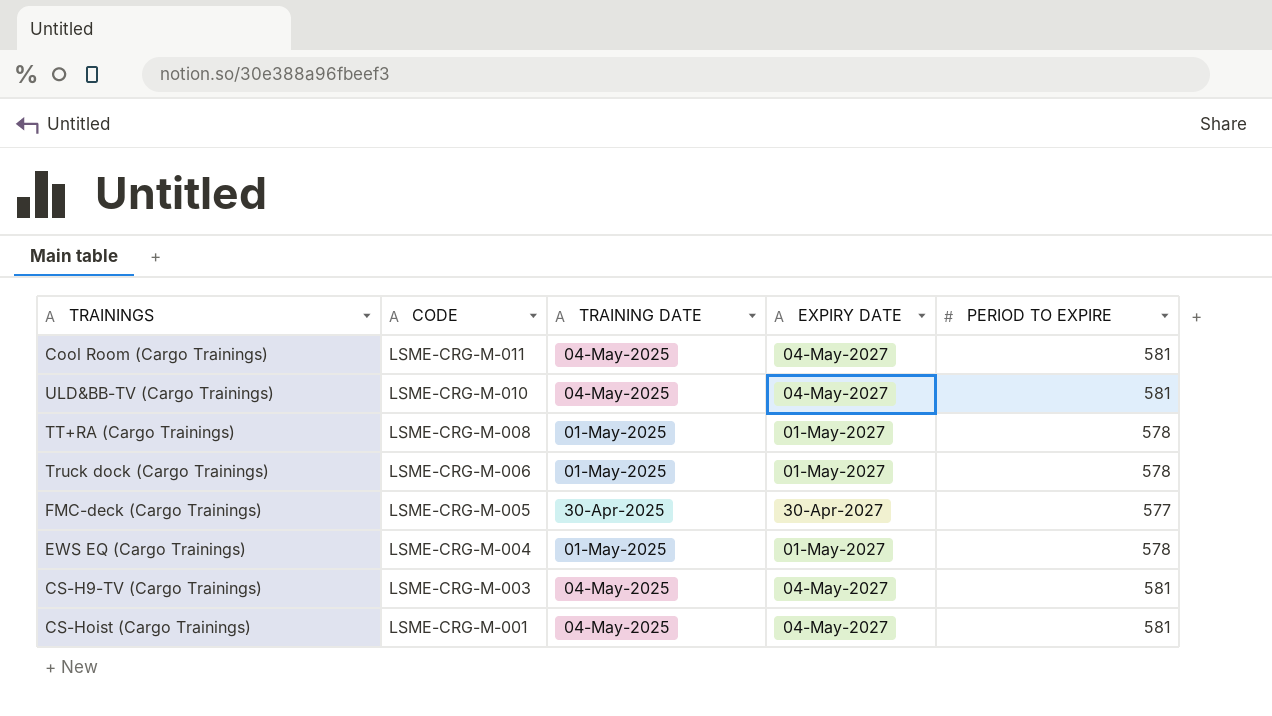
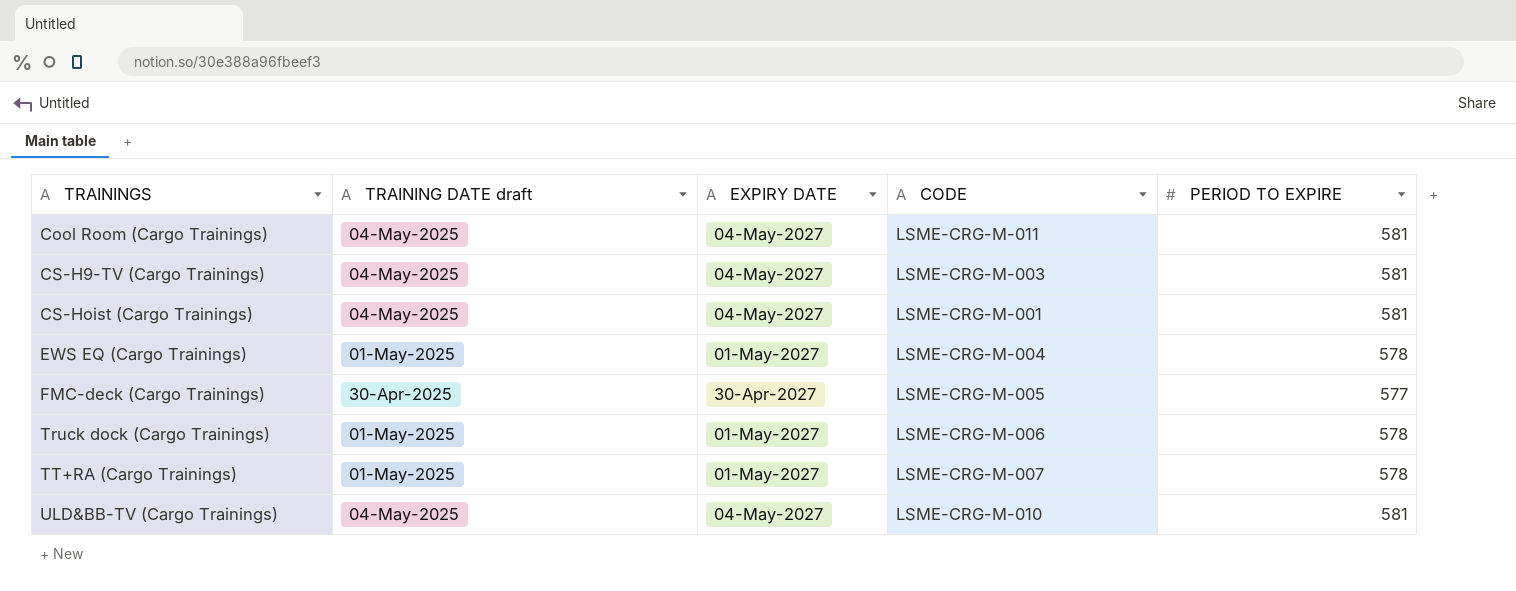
row order: CODE descending -> TRAININGS ascending
column name: TRAINING DATE -> TRAINING DATE draft
column CODE | position: 2 -> 4
TT+RA (Cargo Trainings) | CODE: LSME-CRG-M-008 -> LSME-CRG-M-007

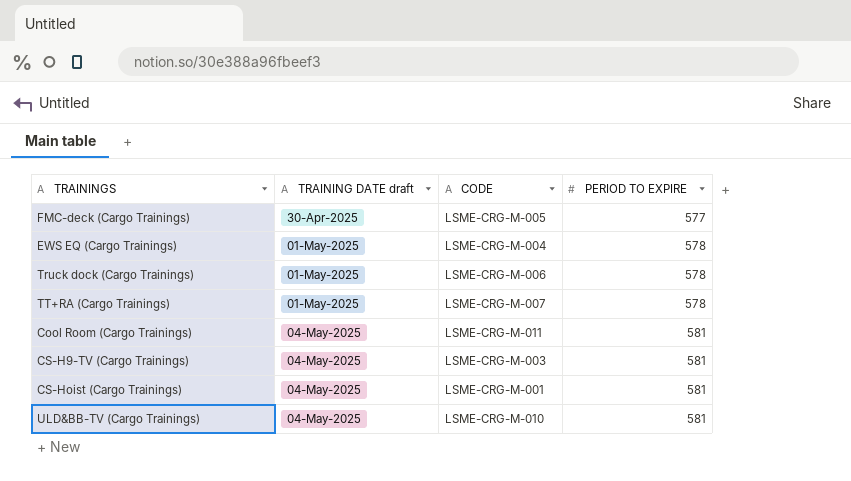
row order: TRAININGS ascending -> TRAINING DATE draft ascending
column EXPIRY DATE | position: 3 -> none

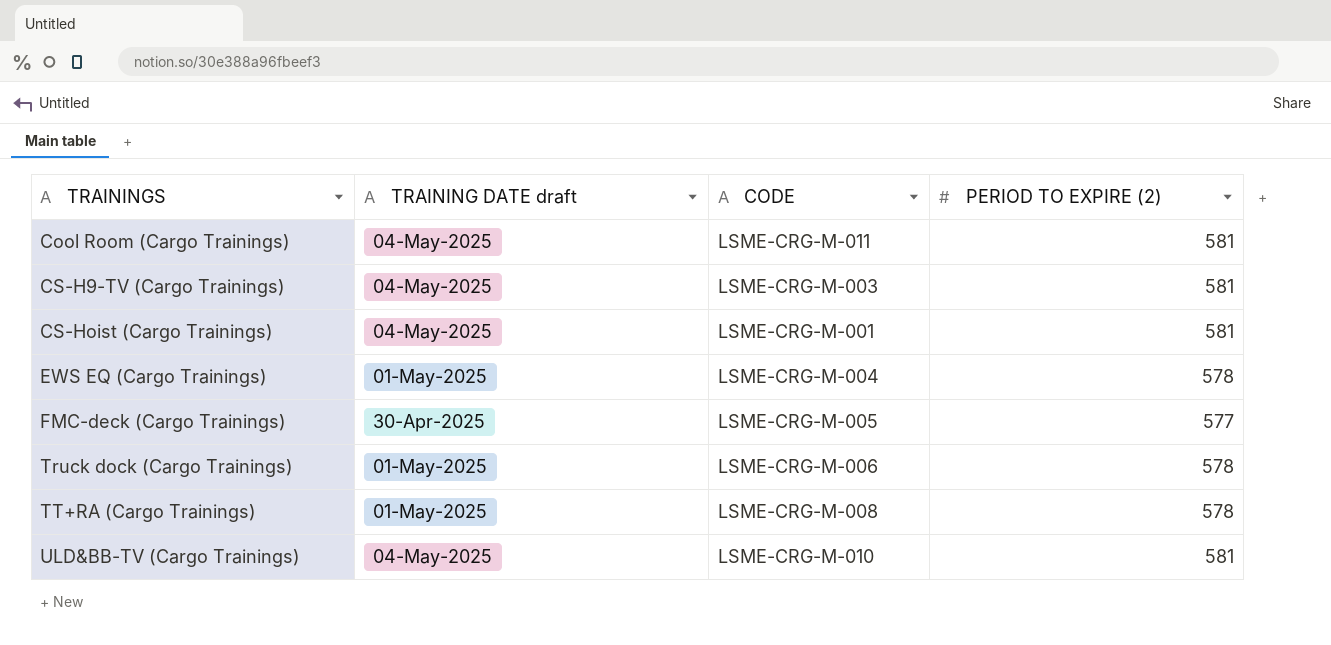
row order: TRAINING DATE draft ascending -> TRAININGS ascending
column name: PERIOD TO EXPIRE -> PERIOD TO EXPIRE (2)
TT+RA (Cargo Trainings) | CODE: LSME-CRG-M-007 -> LSME-CRG-M-008

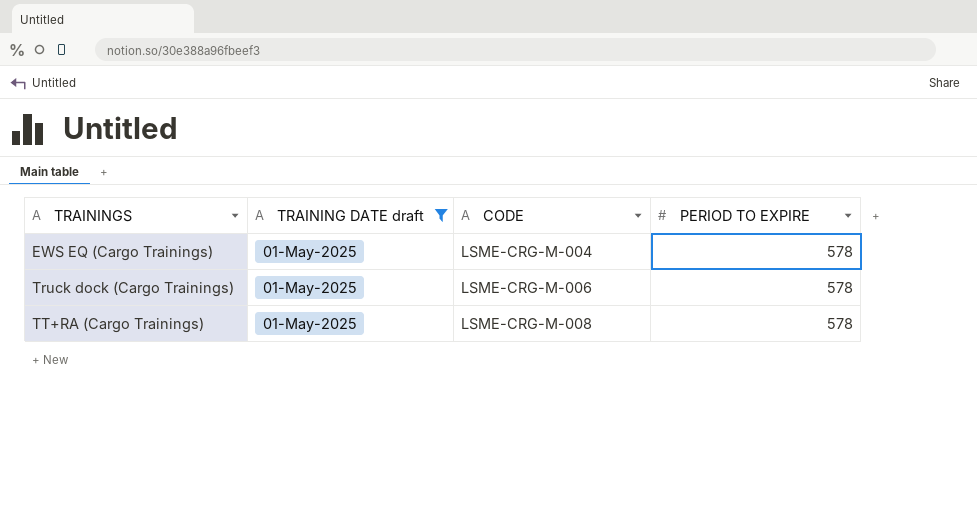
filter: none -> TRAINING DATE draft = 01-May-2025
column name: PERIOD TO EXPIRE (2) -> PERIOD TO EXPIRE

